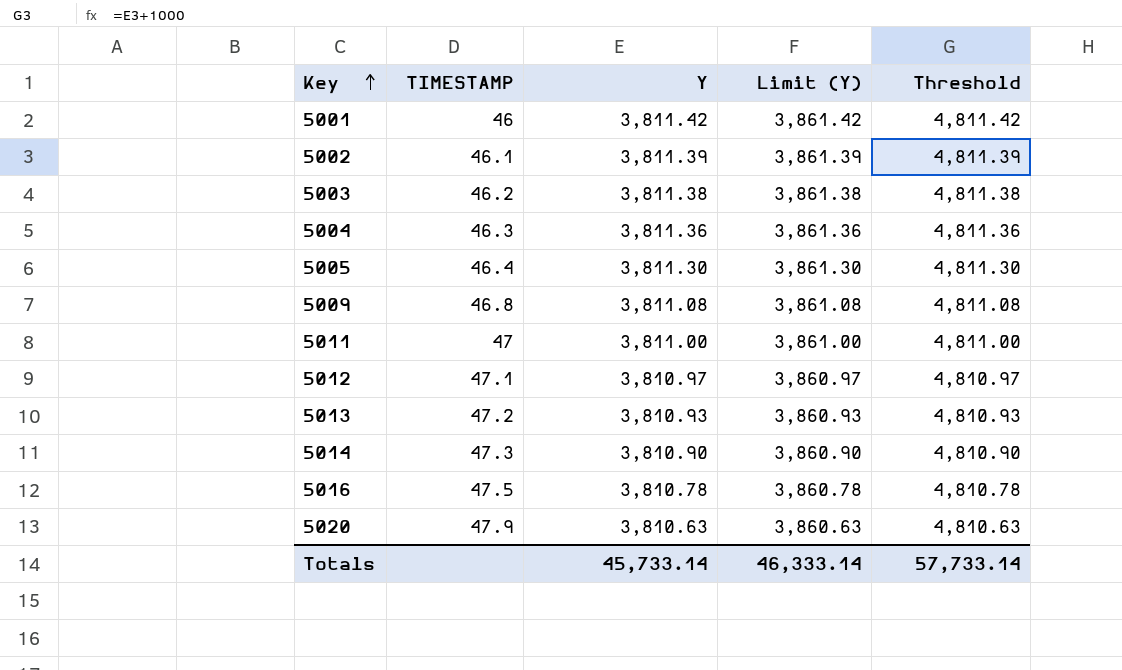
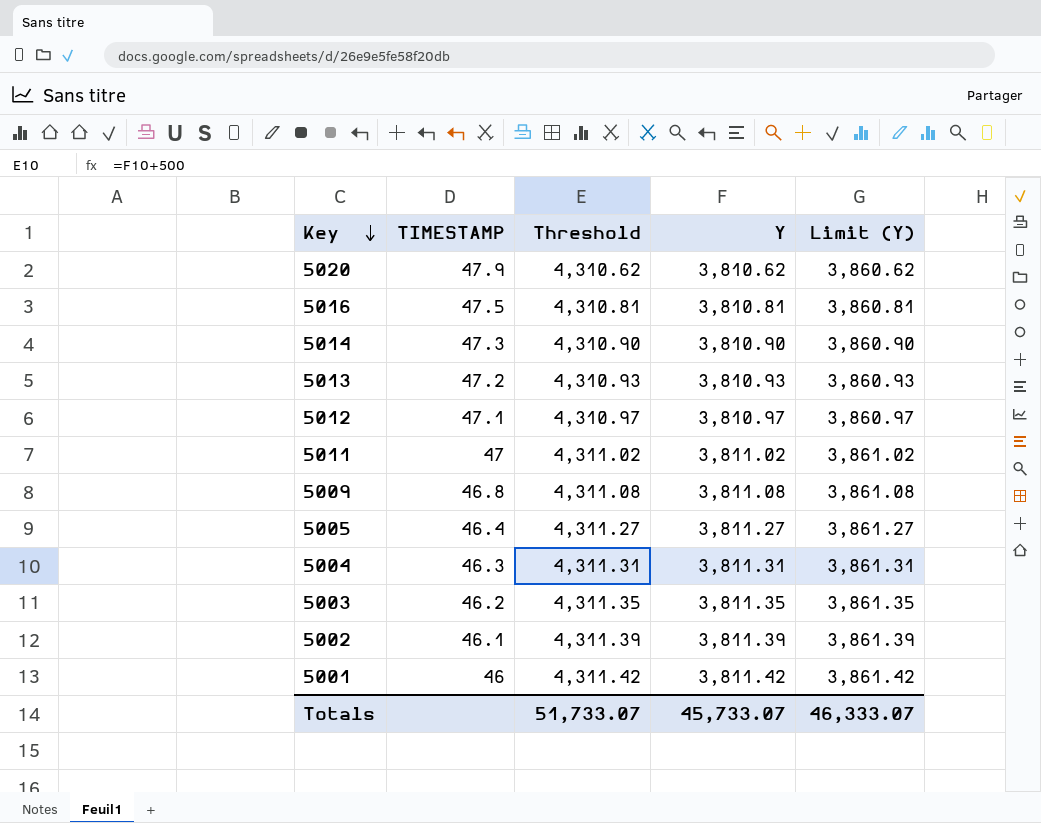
row order: Key ascending -> Key descending
column Threshold | formula: [Y] + 1000 -> [Y] + 500
column Threshold | position: 5 -> 3
5020 | Y: 3,810.63 -> 3,810.62
5020 | Limit (Y): 3,860.63 -> 3,860.62
5016 | Y: 3,810.78 -> 3,810.81
5016 | Limit (Y): 3,860.78 -> 3,860.81
5011 | Y: 3,811.00 -> 3,811.02
5011 | Limit (Y): 3,861.00 -> 3,861.02
5005 | Y: 3,811.30 -> 3,811.27
5005 | Limit (Y): 3,861.30 -> 3,861.27
5004 | Y: 3,811.36 -> 3,811.31
5004 | Limit (Y): 3,861.36 -> 3,861.31
5003 | Y: 3,811.38 -> 3,811.35
5003 | Limit (Y): 3,861.38 -> 3,861.35
Totals | Threshold: 57,733.14 -> 51,733.07
Totals | Y: 45,733.14 -> 45,733.07
Totals | Limit (Y): 46,333.14 -> 46,333.07

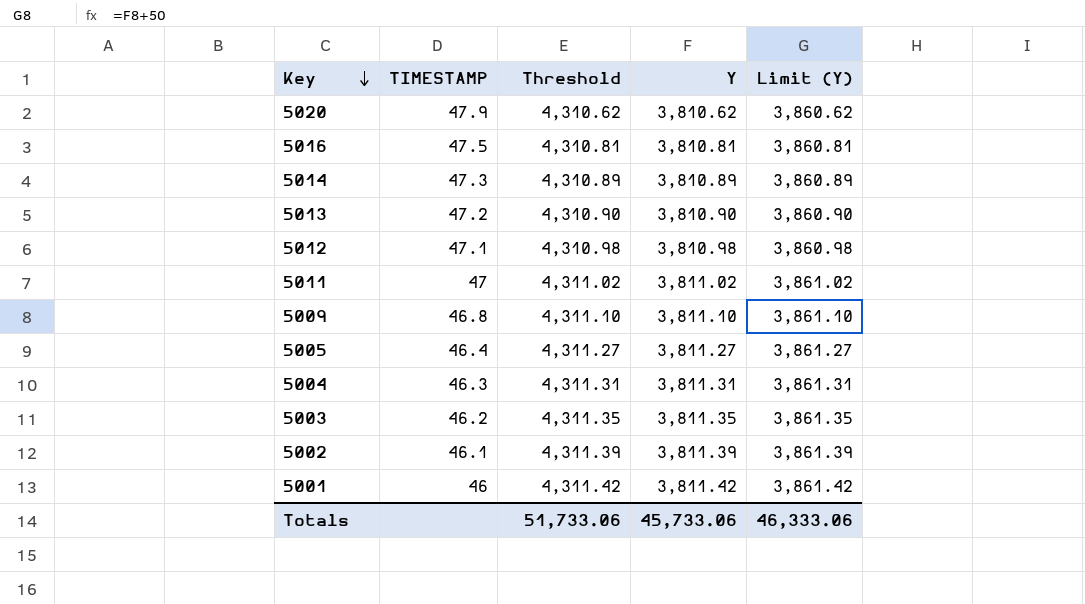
5014 | Threshold: 4,310.90 -> 4,310.89
5014 | Y: 3,810.90 -> 3,810.89
5014 | Limit (Y): 3,860.90 -> 3,860.89
5013 | Threshold: 4,310.93 -> 4,310.90
5013 | Y: 3,810.93 -> 3,810.90
5013 | Limit (Y): 3,860.93 -> 3,860.90
5012 | Threshold: 4,310.97 -> 4,310.98
5012 | Y: 3,810.97 -> 3,810.98
5012 | Limit (Y): 3,860.97 -> 3,860.98
5009 | Threshold: 4,311.08 -> 4,311.10
5009 | Y: 3,811.08 -> 3,811.10
5009 | Limit (Y): 3,861.08 -> 3,861.10
Totals | Threshold: 51,733.07 -> 51,733.06
Totals | Y: 45,733.07 -> 45,733.06
Totals | Limit (Y): 46,333.07 -> 46,333.06

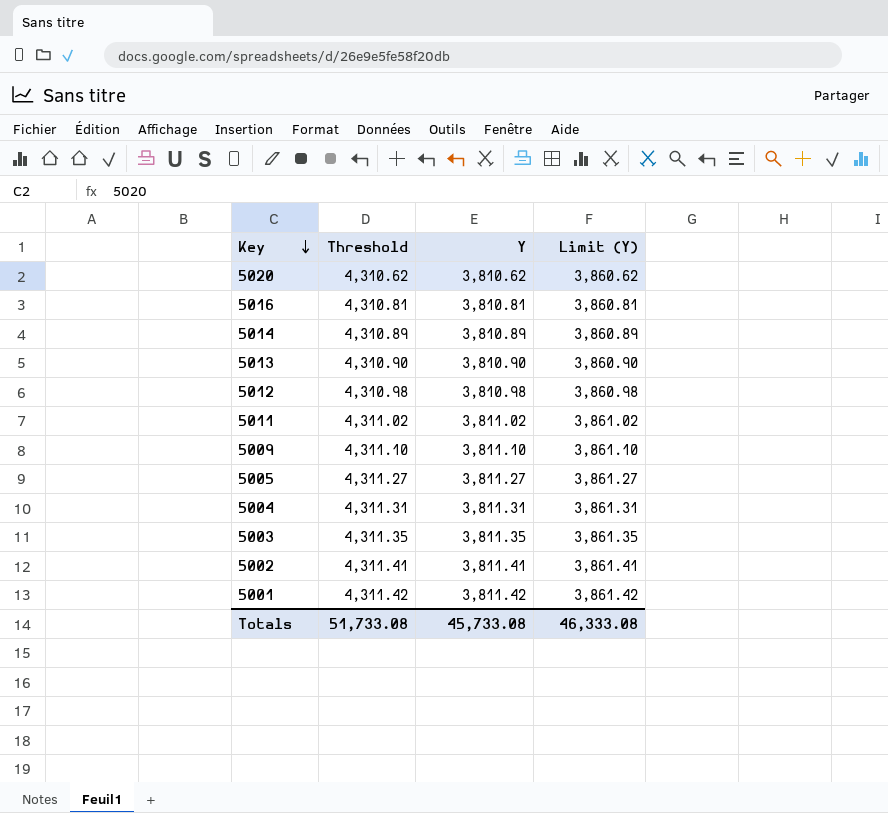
column TIMESTAMP | position: 2 -> none
5002 | Threshold: 4,311.39 -> 4,311.41
5002 | Y: 3,811.39 -> 3,811.41
5002 | Limit (Y): 3,861.39 -> 3,861.41
Totals | Threshold: 51,733.06 -> 51,733.08
Totals | Y: 45,733.06 -> 45,733.08
Totals | Limit (Y): 46,333.06 -> 46,333.08

